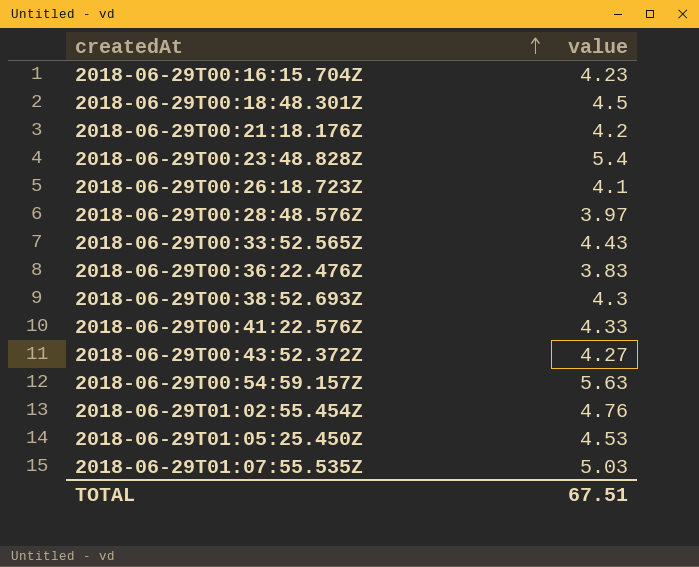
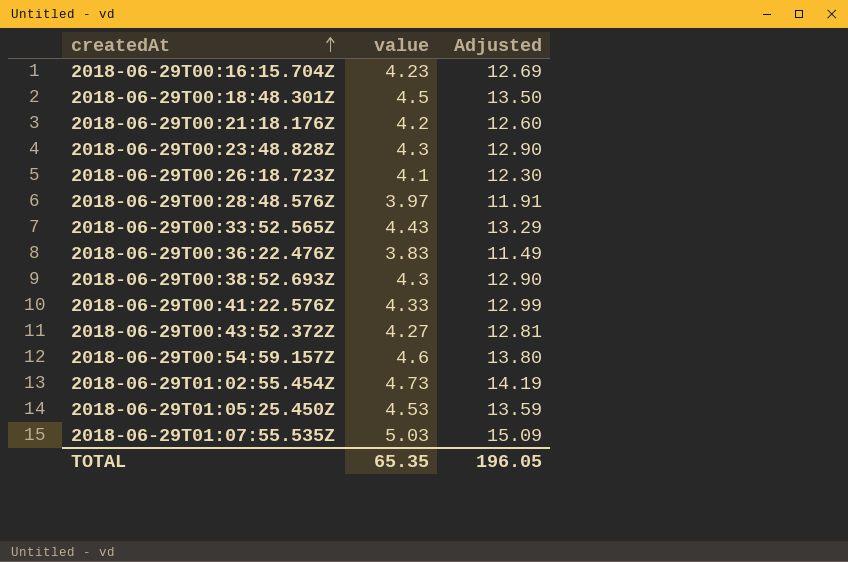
column Adjusted | formula: none -> [value] * 3
2018-06-29T00:23:48.828Z | value: 5.4 -> 4.3
2018-06-29T00:54:59.157Z | value: 5.63 -> 4.6
2018-06-29T01:02:55.454Z | value: 4.76 -> 4.73
TOTAL | value: 67.51 -> 65.35

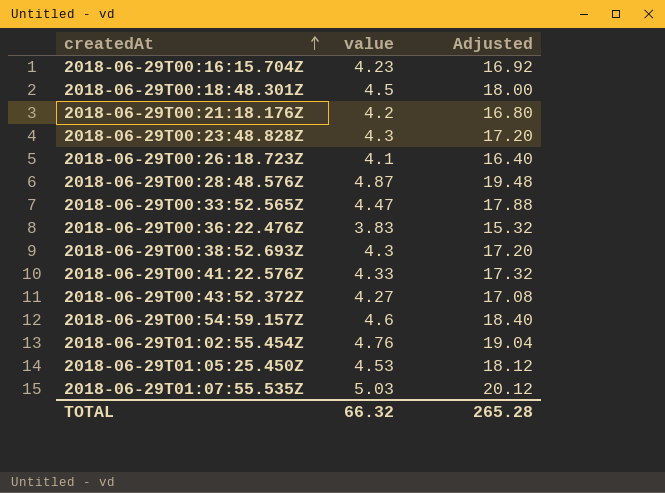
column Adjusted | formula: [value] * 3 -> [value] * 4
2018-06-29T00:28:48.576Z | value: 3.97 -> 4.87
2018-06-29T00:33:52.565Z | value: 4.43 -> 4.47
2018-06-29T01:02:55.454Z | value: 4.73 -> 4.76
TOTAL | value: 65.35 -> 66.32
TOTAL | Adjusted: 196.05 -> 265.28

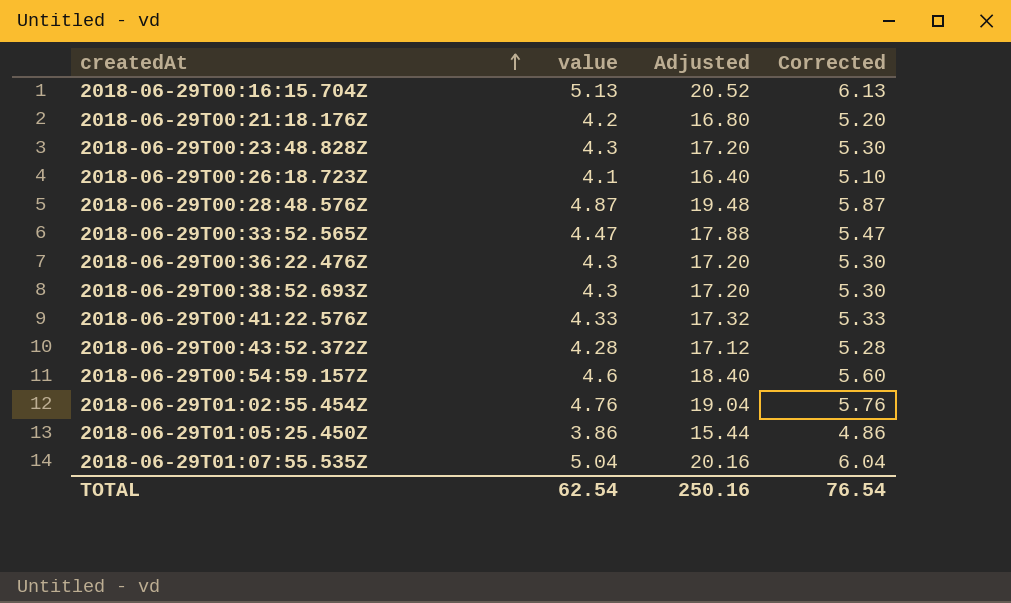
column Corrected | formula: none -> [value] + 1
row 2018-06-29T00:18:48.301Z: 4.5 | 18.00 -> none
2018-06-29T00:16:15.704Z | value: 4.23 -> 5.13
2018-06-29T00:16:15.704Z | Adjusted: 16.92 -> 20.52
2018-06-29T00:36:22.476Z | value: 3.83 -> 4.3
2018-06-29T00:36:22.476Z | Adjusted: 15.32 -> 17.20
2018-06-29T00:43:52.372Z | value: 4.27 -> 4.28
2018-06-29T00:43:52.372Z | Adjusted: 17.08 -> 17.12
2018-06-29T01:05:25.450Z | value: 4.53 -> 3.86
2018-06-29T01:05:25.450Z | Adjusted: 18.12 -> 15.44
2018-06-29T01:07:55.535Z | value: 5.03 -> 5.04
2018-06-29T01:07:55.535Z | Adjusted: 20.12 -> 20.16
TOTAL | value: 66.32 -> 62.54
TOTAL | Adjusted: 265.28 -> 250.16

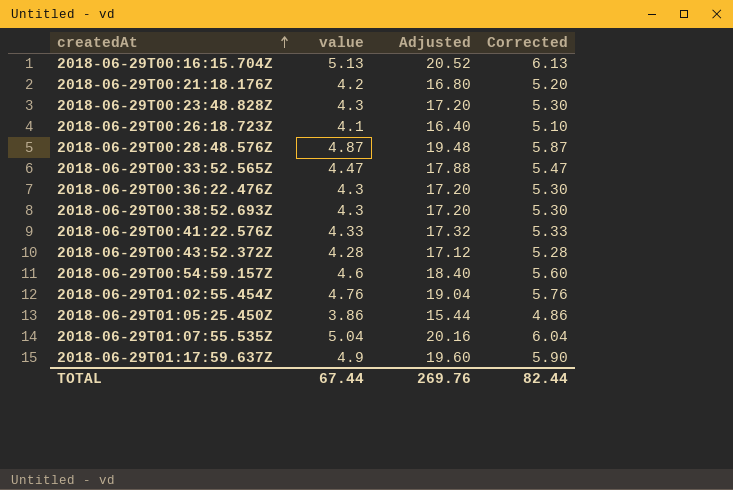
row 2018-06-29T01:17:59.637Z: none -> 4.9 | 19.60 | 5.90
TOTAL | value: 62.54 -> 67.44
TOTAL | Adjusted: 250.16 -> 269.76
TOTAL | Corrected: 76.54 -> 82.44

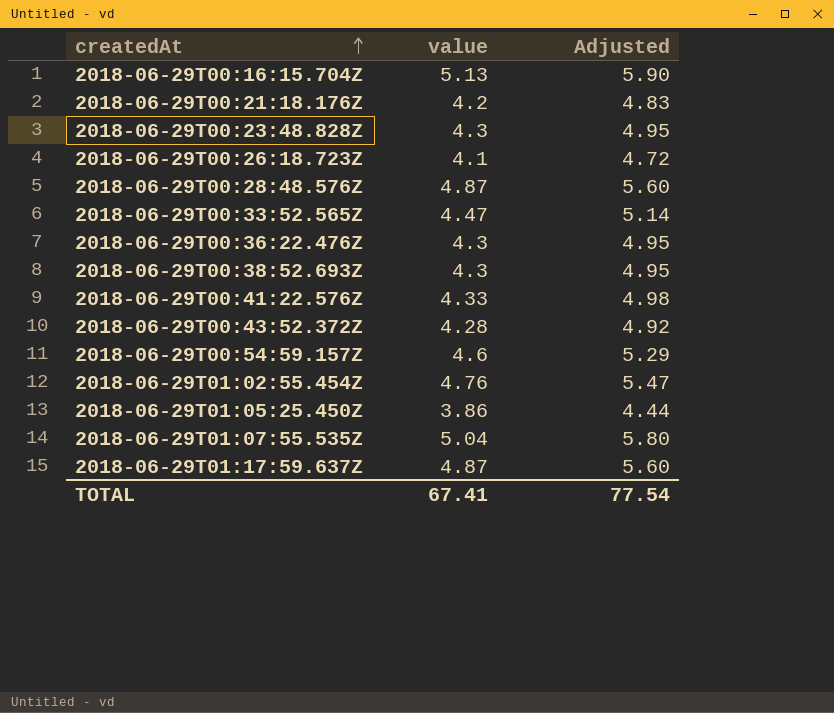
column Corrected | formula: [value] + 1 -> none
column Adjusted | formula: [value] * 4 -> [value] * 1.15
2018-06-29T01:17:59.637Z | value: 4.9 -> 4.87
TOTAL | value: 67.44 -> 67.41
TOTAL | Adjusted: 269.76 -> 77.54

